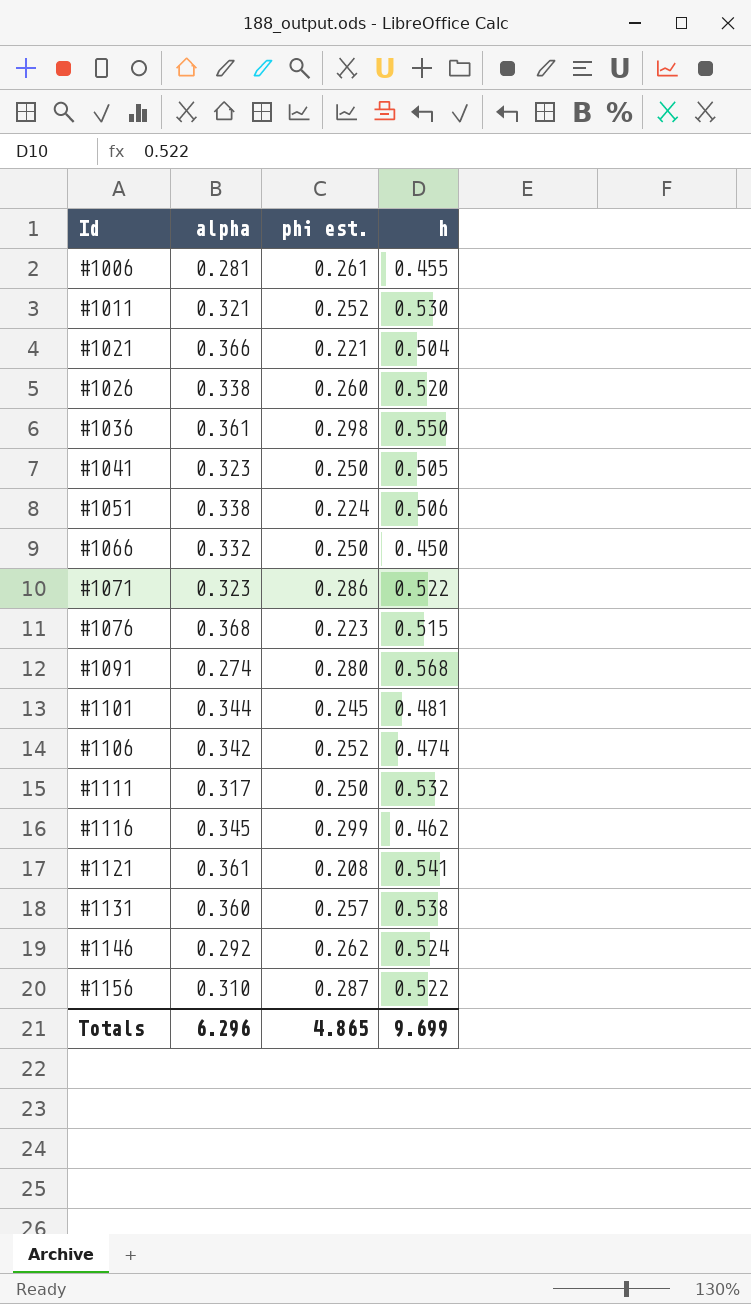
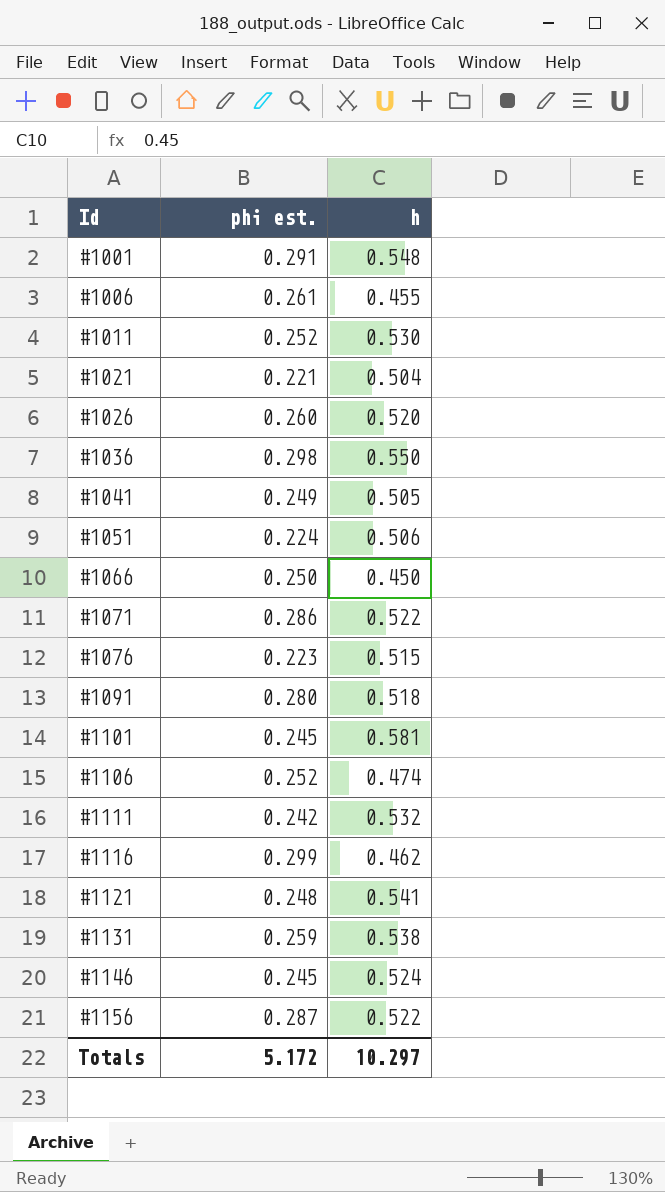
column alpha | position: 2 -> none
row #1001: none -> 0.291 | 0.548
#1041 | phi est.: 0.250 -> 0.249
#1091 | h: 0.568 -> 0.518
#1101 | h: 0.481 -> 0.581
#1111 | phi est.: 0.250 -> 0.242
#1121 | phi est.: 0.208 -> 0.248
#1131 | phi est.: 0.257 -> 0.259
#1146 | phi est.: 0.262 -> 0.245
Totals | phi est.: 4.865 -> 5.172
Totals | h: 9.699 -> 10.297

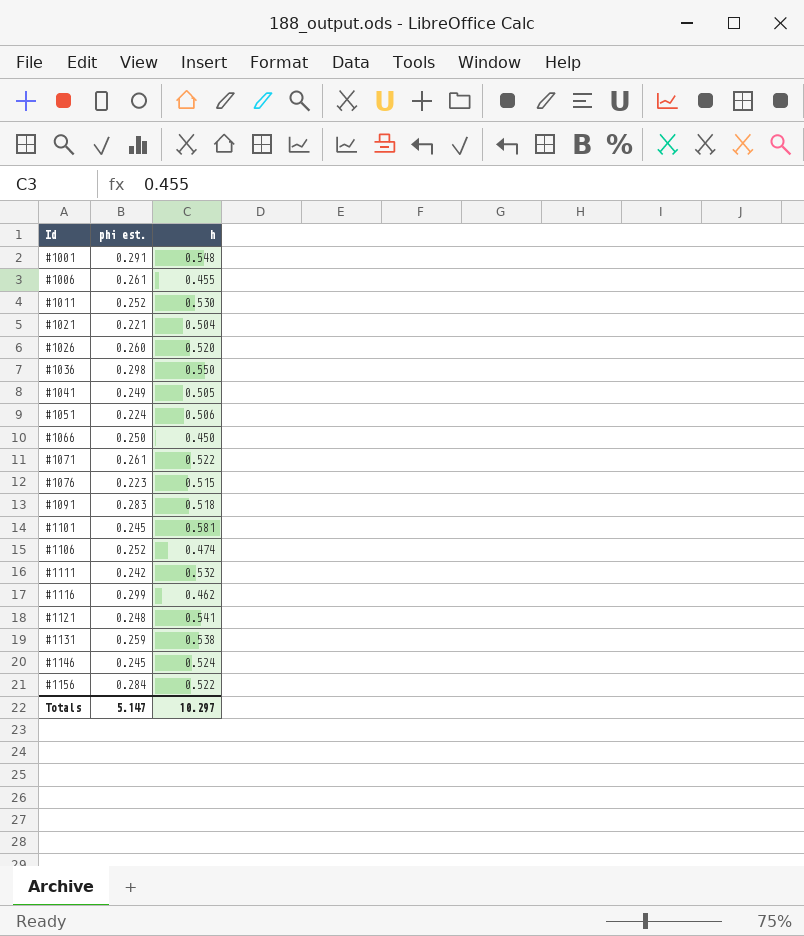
#1071 | phi est.: 0.286 -> 0.261
#1091 | phi est.: 0.280 -> 0.283
#1156 | phi est.: 0.287 -> 0.284
Totals | phi est.: 5.172 -> 5.147

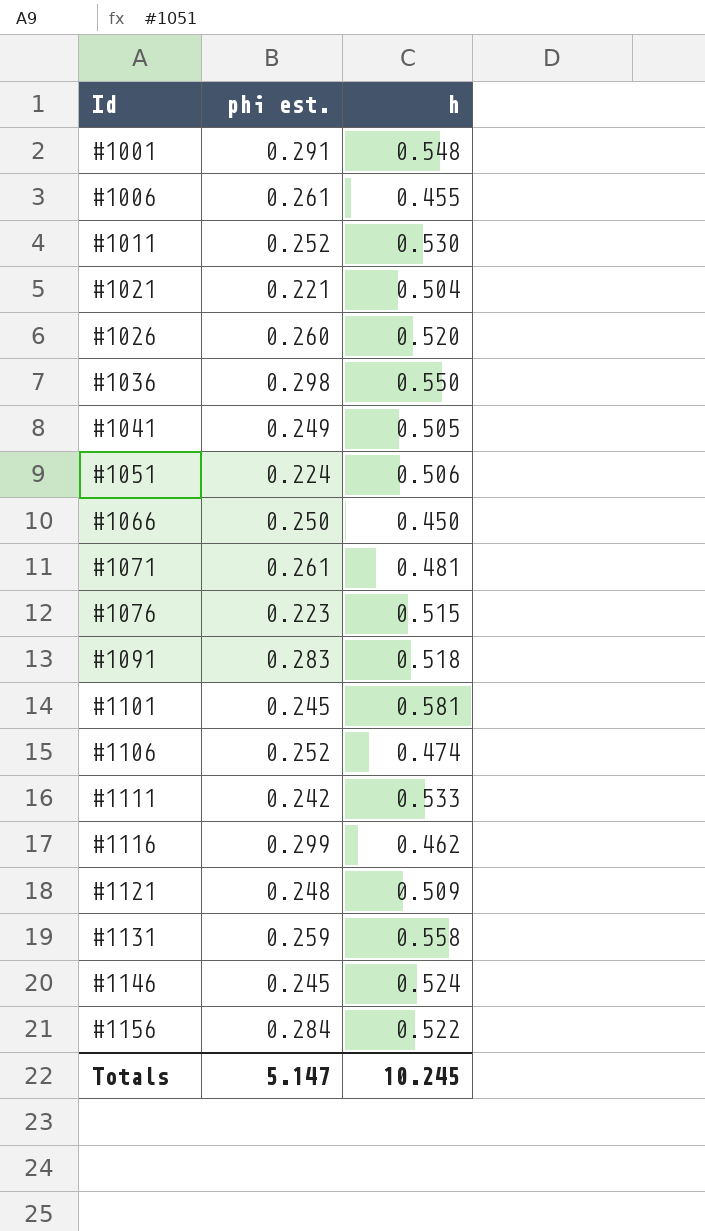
#1071 | h: 0.522 -> 0.481
#1111 | h: 0.532 -> 0.533
#1121 | h: 0.541 -> 0.509
#1131 | h: 0.538 -> 0.558
Totals | h: 10.297 -> 10.245

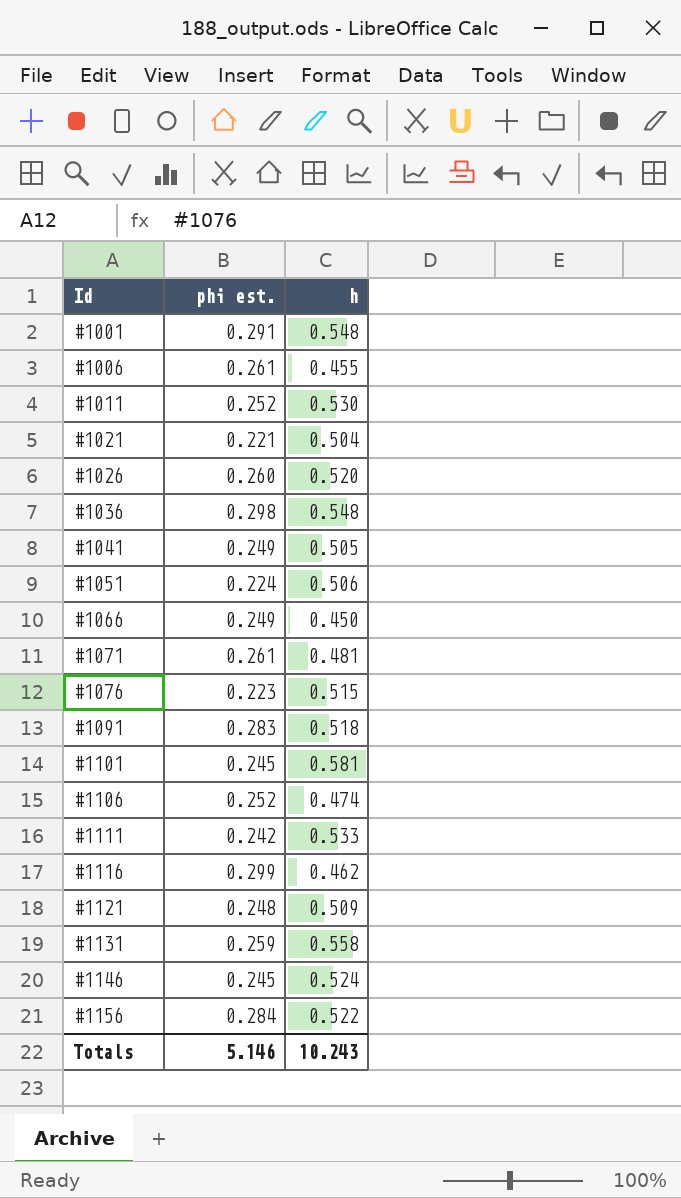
#1036 | h: 0.550 -> 0.548
#1066 | phi est.: 0.250 -> 0.249
Totals | phi est.: 5.147 -> 5.146
Totals | h: 10.245 -> 10.243

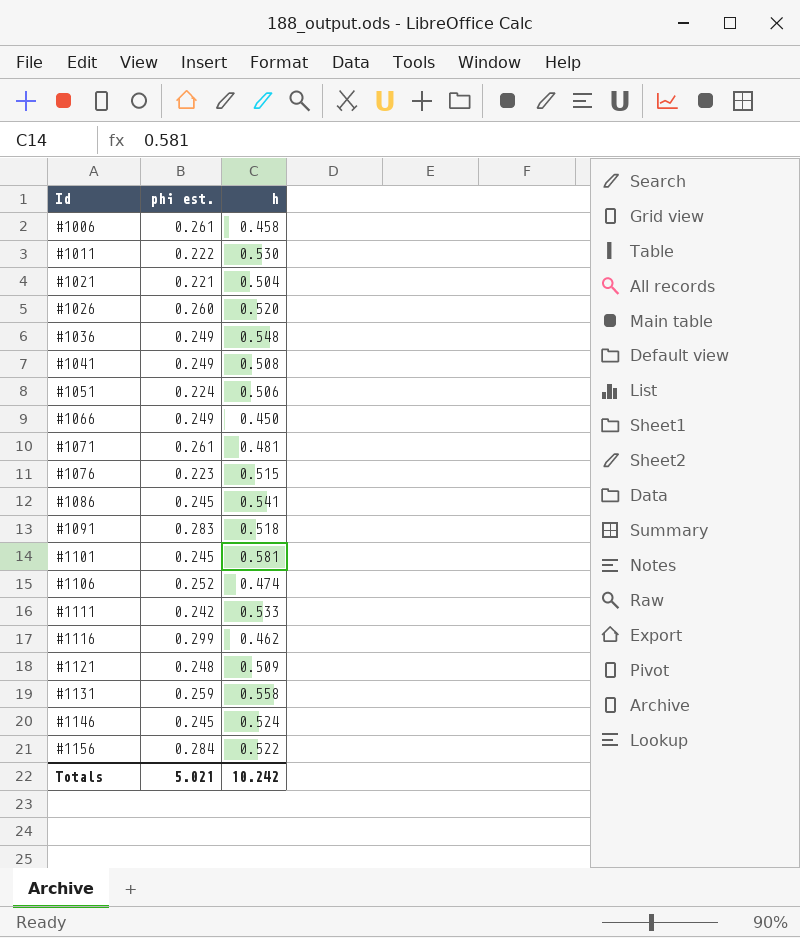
row #1001: 0.291 | 0.548 -> none
#1006 | h: 0.455 -> 0.458
#1011 | phi est.: 0.252 -> 0.222
#1036 | phi est.: 0.298 -> 0.249
#1041 | h: 0.505 -> 0.508
row #1086: none -> 0.245 | 0.541
Totals | phi est.: 5.146 -> 5.021
Totals | h: 10.243 -> 10.242

